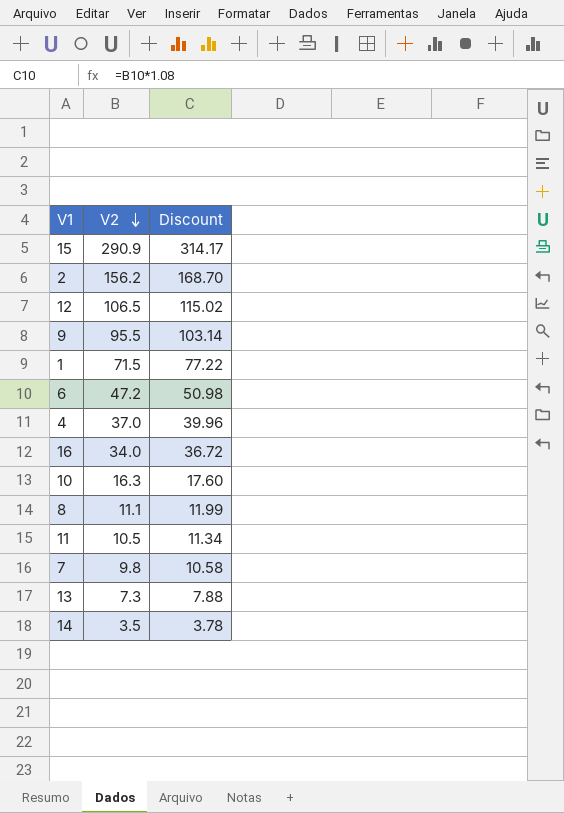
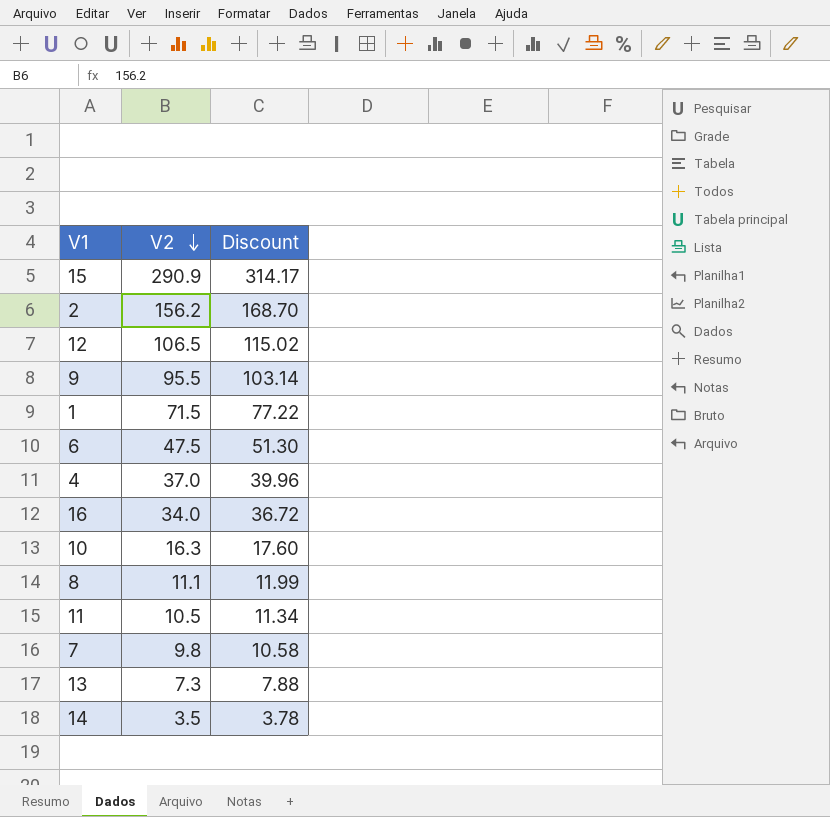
6 | V2: 47.2 -> 47.5
6 | Discount: 50.98 -> 51.30

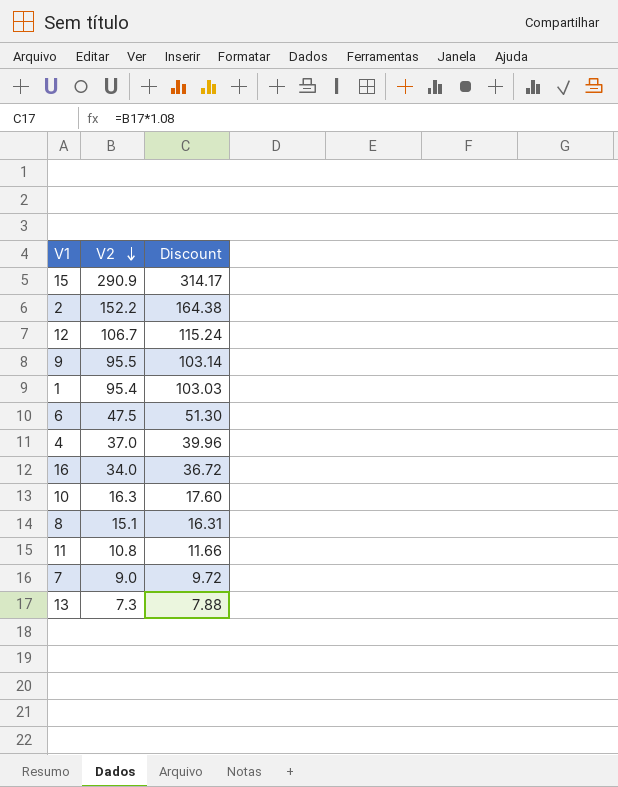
row 14: 3.5 | 3.78 -> none
2 | V2: 156.2 -> 152.2
2 | Discount: 168.70 -> 164.38
12 | V2: 106.5 -> 106.7
12 | Discount: 115.02 -> 115.24
1 | V2: 71.5 -> 95.4
1 | Discount: 77.22 -> 103.03
8 | V2: 11.1 -> 15.1
8 | Discount: 11.99 -> 16.31
11 | V2: 10.5 -> 10.8
11 | Discount: 11.34 -> 11.66
7 | V2: 9.8 -> 9.0
7 | Discount: 10.58 -> 9.72

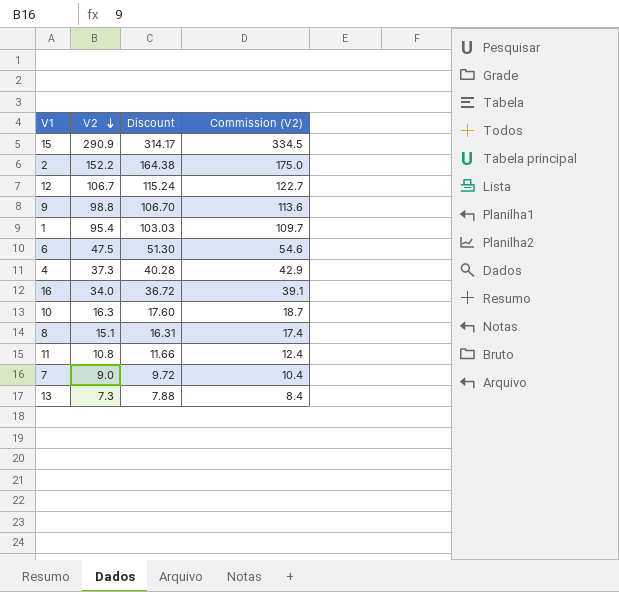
column Commission (V2) | formula: none -> [V2] * 1.15
9 | V2: 95.5 -> 98.8
9 | Discount: 103.14 -> 106.70
4 | V2: 37.0 -> 37.3
4 | Discount: 39.96 -> 40.28

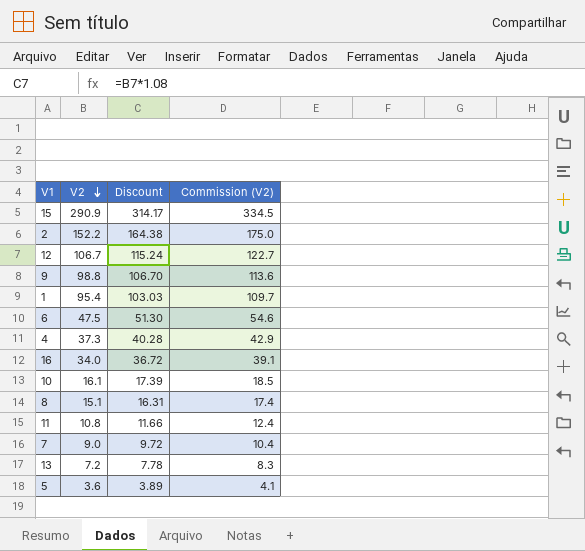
10 | V2: 16.3 -> 16.1
10 | Discount: 17.60 -> 17.39
10 | Commission (V2): 18.7 -> 18.5
13 | V2: 7.3 -> 7.2
13 | Discount: 7.88 -> 7.78
13 | Commission (V2): 8.4 -> 8.3
row 5: none -> 3.6 | 3.89 | 4.1

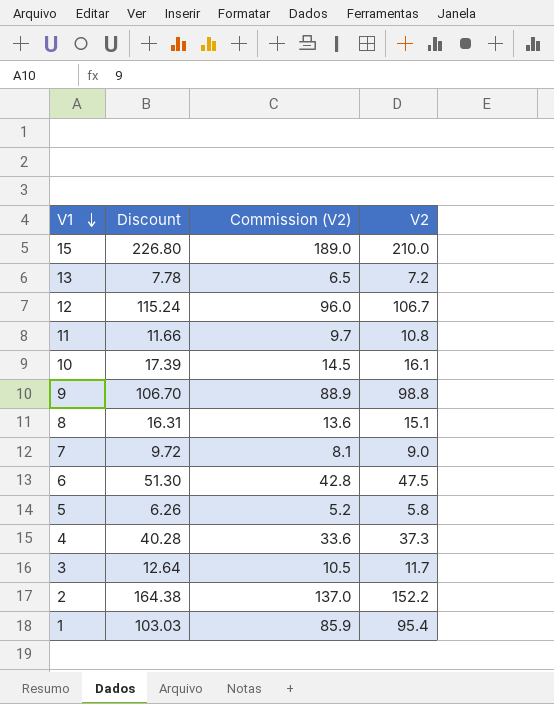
row order: V2 descending -> V1 descending
column Commission (V2) | formula: [V2] * 1.15 -> [V2] * 0.9
column V2 | position: 2 -> 4
row 16: 34.0 | 36.72 | 39.1 -> none
15 | Discount: 314.17 -> 226.80
15 | V2: 290.9 -> 210.0
5 | Discount: 3.89 -> 6.26
5 | V2: 3.6 -> 5.8
row 3: none -> 12.64 | 10.5 | 11.7

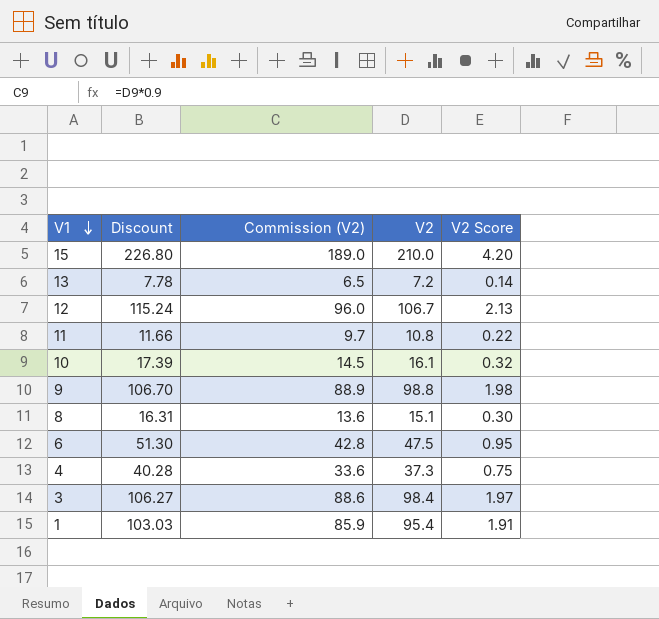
column V2 Score | formula: none -> [V2] * 0.02
row 7: 9.72 | 8.1 | 9.0 -> none
row 5: 6.26 | 5.2 | 5.8 -> none
row 2: 164.38 | 137.0 | 152.2 -> none
3 | Discount: 12.64 -> 106.27
3 | Commission (V2): 10.5 -> 88.6
3 | V2: 11.7 -> 98.4

